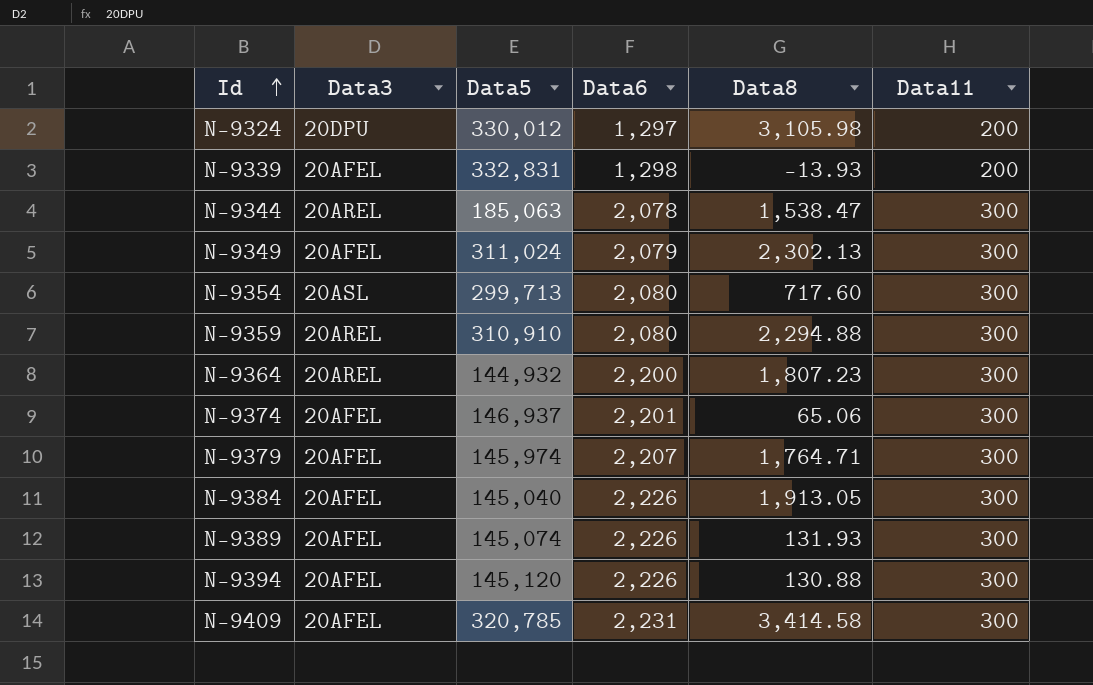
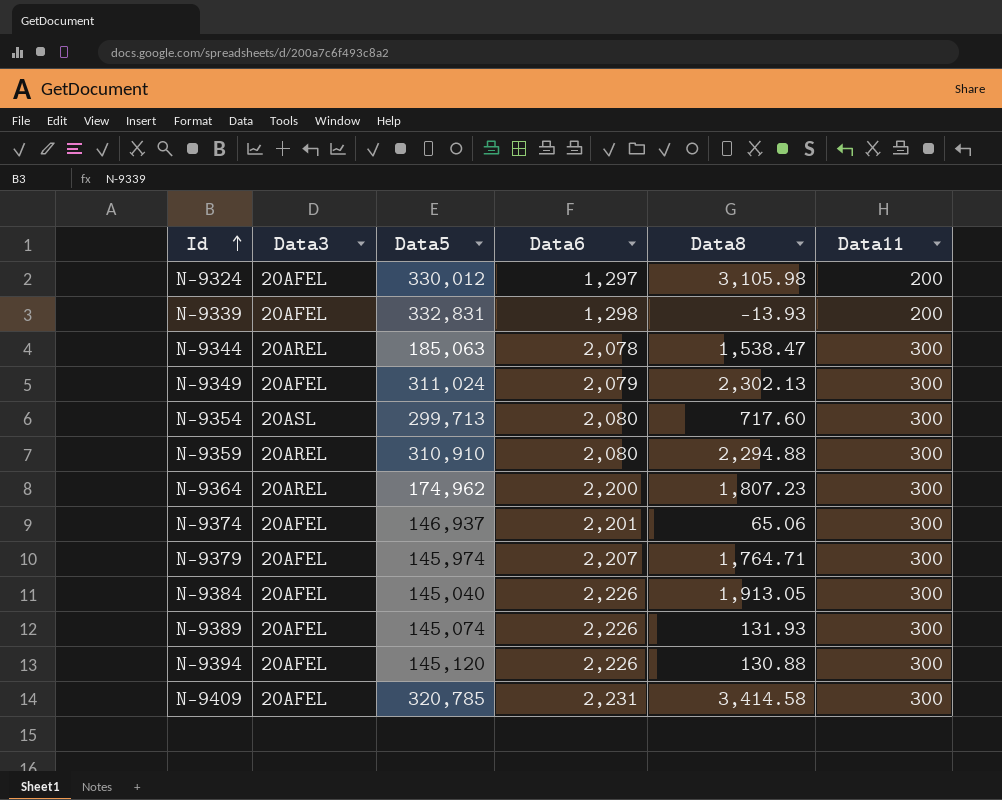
N-9324 | Data3: 20DPU -> 20AFEL
N-9364 | Data5: 144,932 -> 174,962

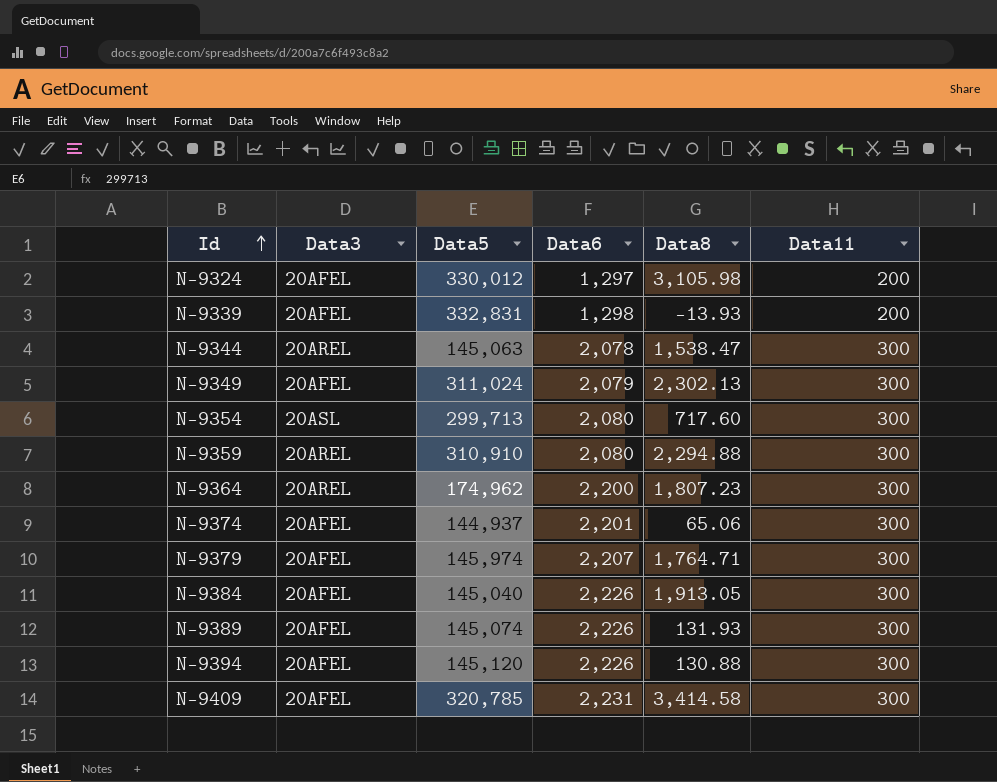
N-9344 | Data5: 185,063 -> 145,063
N-9374 | Data5: 146,937 -> 144,937

